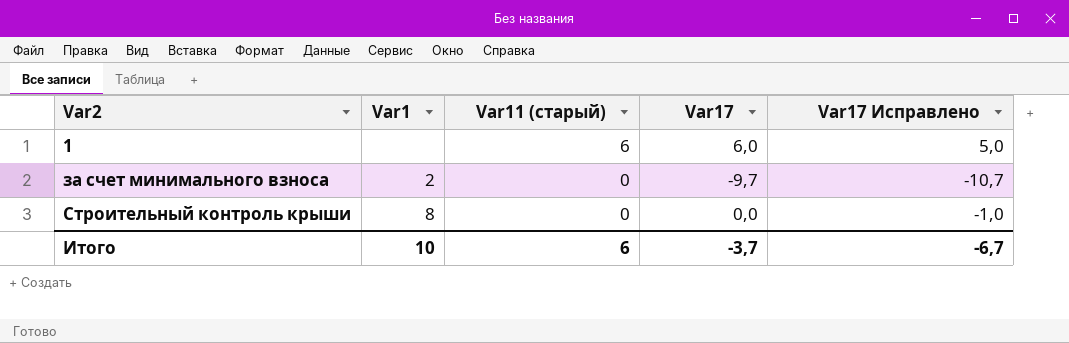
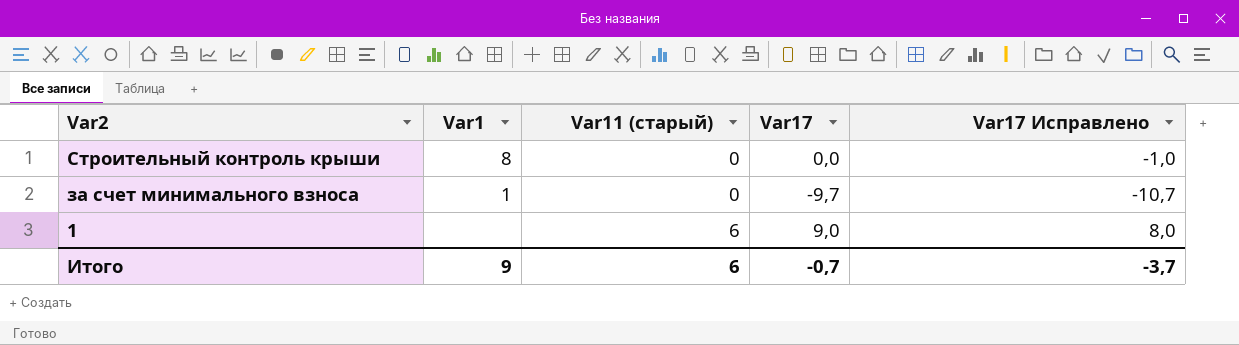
row order: Var2 ascending -> Var2 descending
за счет минимального взноса | Var1: 2 -> 1
1 | Var17: 6,0 -> 9,0
1 | Var17 Исправлено: 5,0 -> 8,0
Итого | Var1: 10 -> 9
Итого | Var17: -3,7 -> -0,7
Итого | Var17 Исправлено: -6,7 -> -3,7

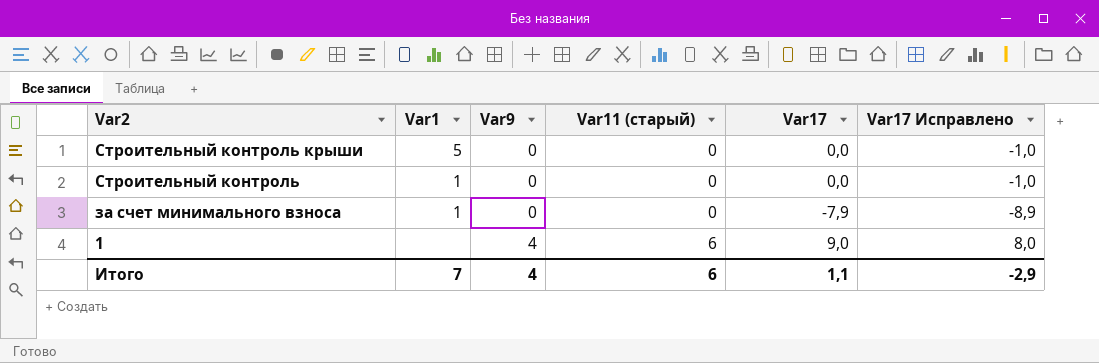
column Var9 | position: none -> 3
Строительный контроль крыши | Var1: 8 -> 5
row Строительный контроль: none -> 1 | 0 | 0 | 0,0 | -1,0
за счет минимального взноса | Var17: -9,7 -> -7,9
за счет минимального взноса | Var17 Исправлено: -10,7 -> -8,9
Итого | Var1: 9 -> 7
Итого | Var17: -0,7 -> 1,1
Итого | Var17 Исправлено: -3,7 -> -2,9

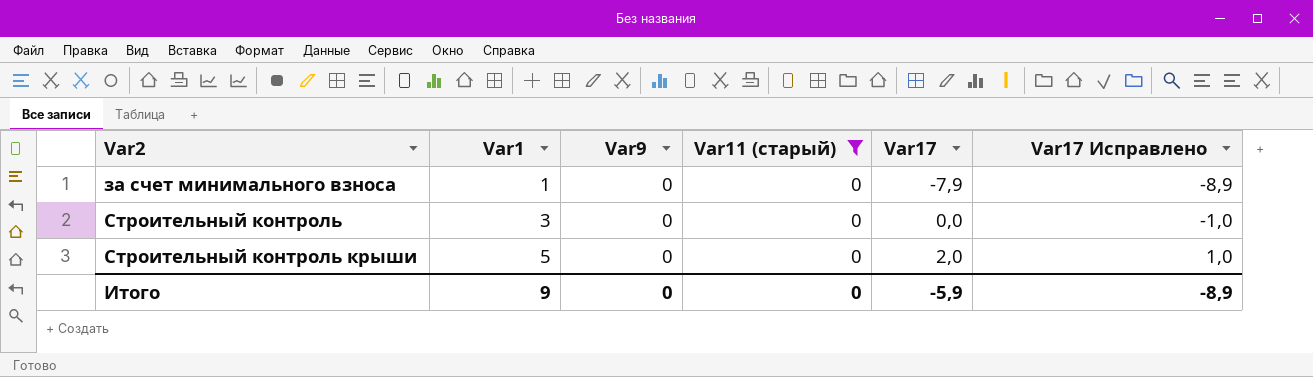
filter: none -> Var11 (старый) = 0
row order: Var2 descending -> Var2 ascending
Строительный контроль | Var1: 1 -> 3
Строительный контроль крыши | Var17: 0,0 -> 2,0
Строительный контроль крыши | Var17 Исправлено: -1,0 -> 1,0
Итого | Var1: 7 -> 9
Итого | Var9: 4 -> 0
Итого | Var11 (старый): 6 -> 0
Итого | Var17: 1,1 -> -5,9
Итого | Var17 Исправлено: -2,9 -> -8,9

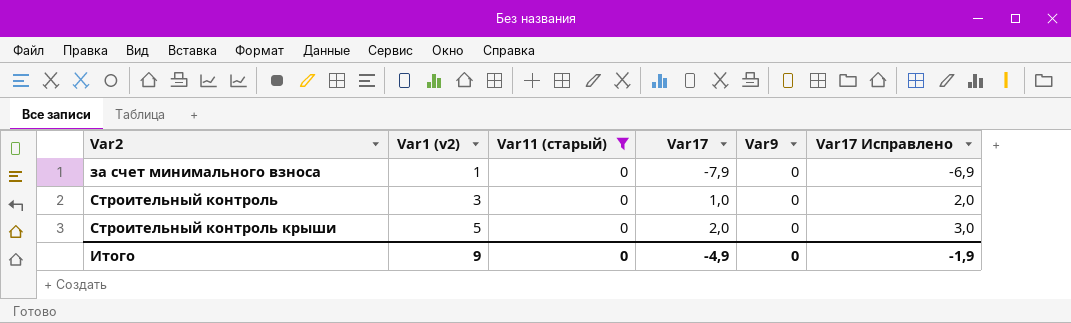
column name: Var1 -> Var1 (v2)
column Var9 | position: 3 -> 5
column Var17 Исправлено | formula: [Var17] - 1 -> [Var17] + 1
Строительный контроль | Var17: 0,0 -> 1,0
Итого | Var17: -5,9 -> -4,9
Итого | Var17 Исправлено: -8,9 -> -1,9

